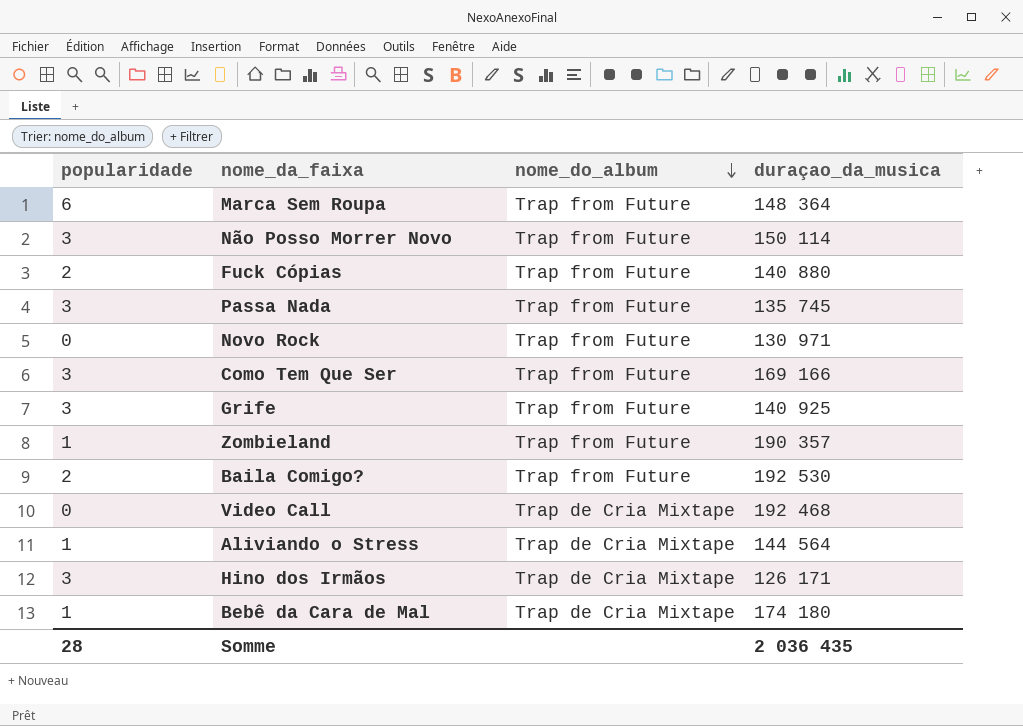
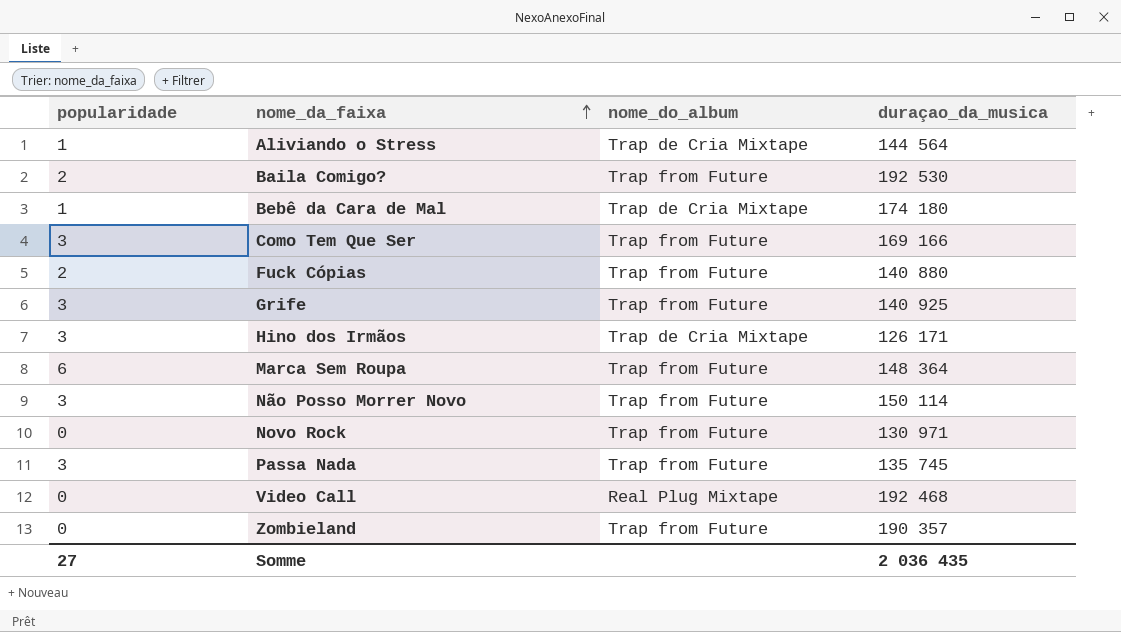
row order: nome_do_album descending -> nome_da_faixa ascending
Video Call | nome_do_album: Trap de Cria Mixtape -> Real Plug Mixtape
Zombieland | popularidade: 1 -> 0
Somme | popularidade: 28 -> 27

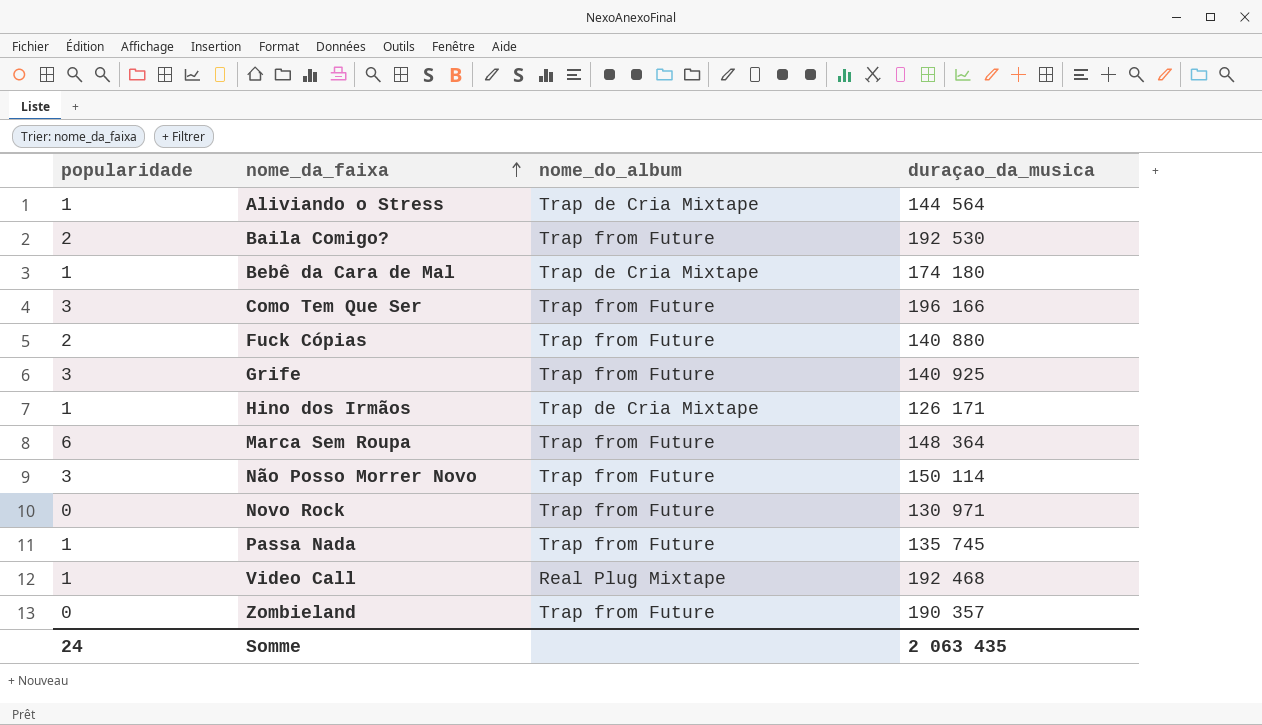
Como Tem Que Ser | duraçao_da_musica: 169 166 -> 196 166
Hino dos Irmãos | popularidade: 3 -> 1
Passa Nada | popularidade: 3 -> 1
Video Call | popularidade: 0 -> 1
Somme | popularidade: 27 -> 24
Somme | duraçao_da_musica: 2 036 435 -> 2 063 435

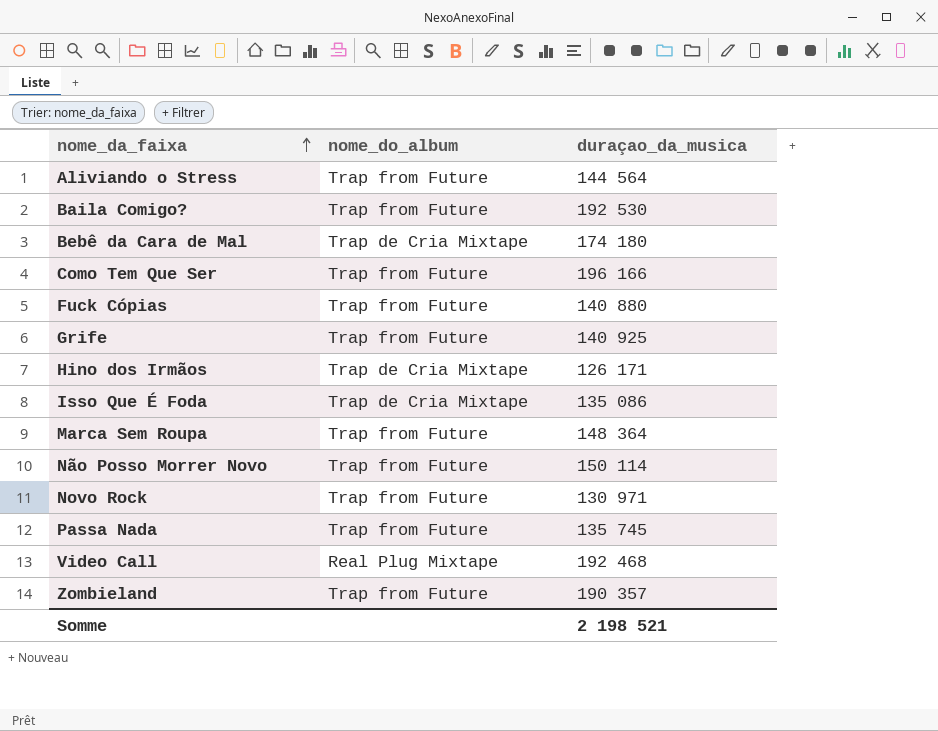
column popularidade | position: 1 -> none
Aliviando o Stress | nome_do_album: Trap de Cria Mixtape -> Trap from Future
row Isso Que É Foda: none -> Trap de Cria Mixtape | 135 086
Somme | duraçao_da_musica: 2 063 435 -> 2 198 521

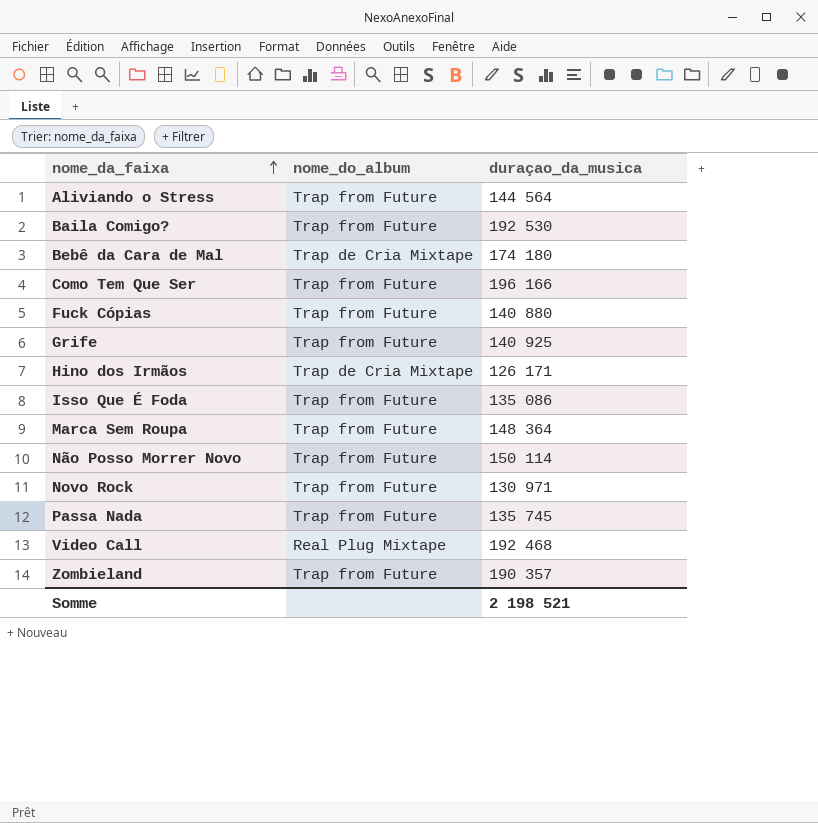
Isso Que É Foda | nome_do_album: Trap de Cria Mixtape -> Trap from Future

